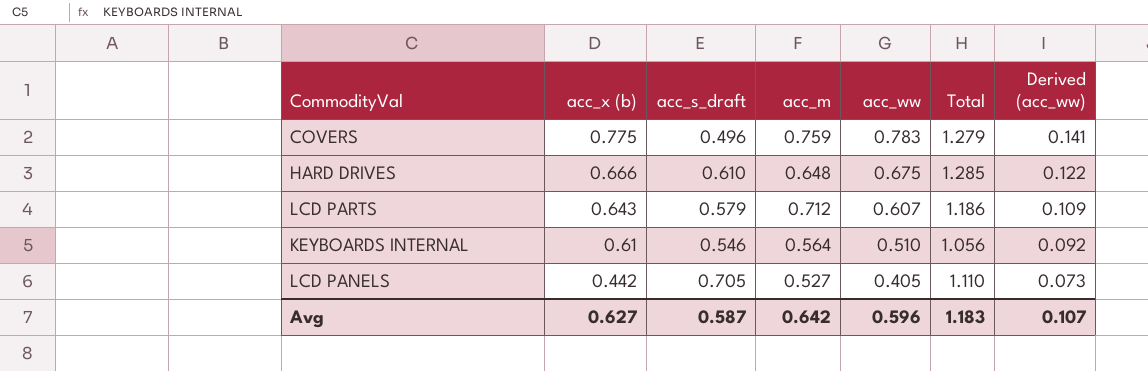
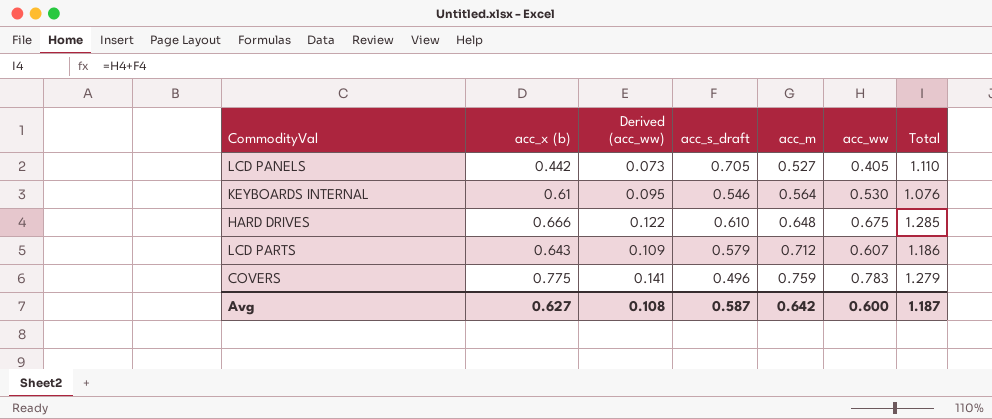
row order: acc_x (b) descending -> acc_m ascending
column Derived (acc_ww) | position: 7 -> 3
KEYBOARDS INTERNAL | Derived (acc_ww): 0.092 -> 0.095
KEYBOARDS INTERNAL | acc_ww: 0.510 -> 0.530
KEYBOARDS INTERNAL | Total: 1.056 -> 1.076
Avg | Derived (acc_ww): 0.107 -> 0.108
Avg | acc_ww: 0.596 -> 0.600
Avg | Total: 1.183 -> 1.187

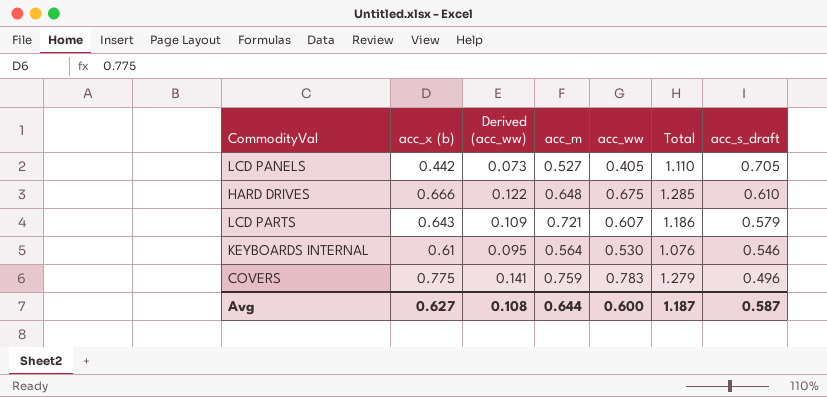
row order: acc_m ascending -> acc_s_draft descending
column acc_s_draft | position: 4 -> 7
LCD PARTS | acc_m: 0.712 -> 0.721
Avg | acc_m: 0.642 -> 0.644

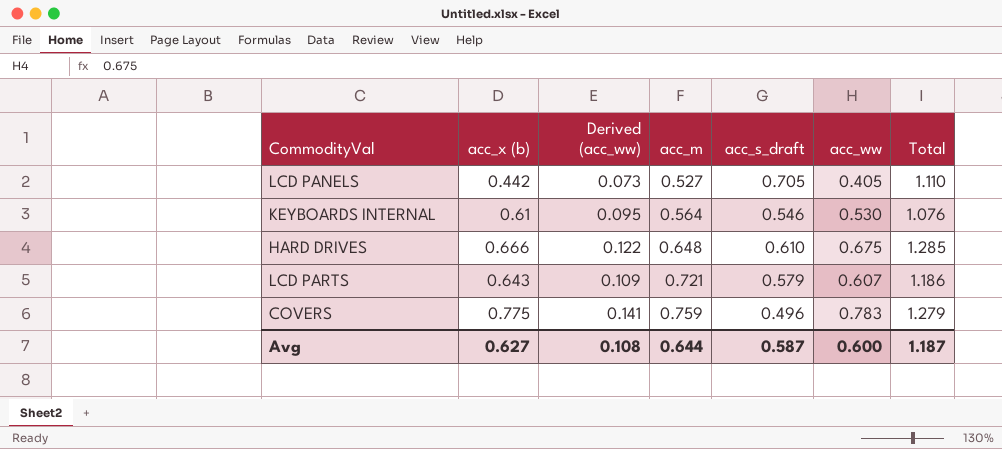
row order: acc_s_draft descending -> acc_m ascending
column acc_s_draft | position: 7 -> 5

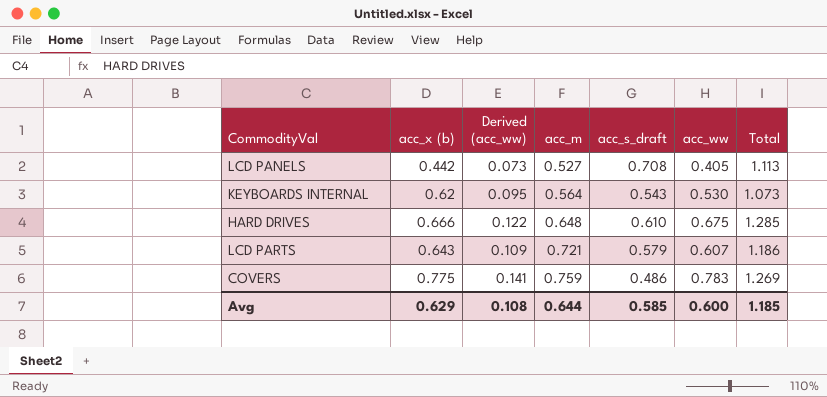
LCD PANELS | acc_s_draft: 0.705 -> 0.708
LCD PANELS | Total: 1.110 -> 1.113
KEYBOARDS INTERNAL | acc_x (b): 0.61 -> 0.62
KEYBOARDS INTERNAL | acc_s_draft: 0.546 -> 0.543
KEYBOARDS INTERNAL | Total: 1.076 -> 1.073
COVERS | acc_s_draft: 0.496 -> 0.486
COVERS | Total: 1.279 -> 1.269
Avg | acc_x (b): 0.627 -> 0.629
Avg | acc_s_draft: 0.587 -> 0.585
Avg | Total: 1.187 -> 1.185

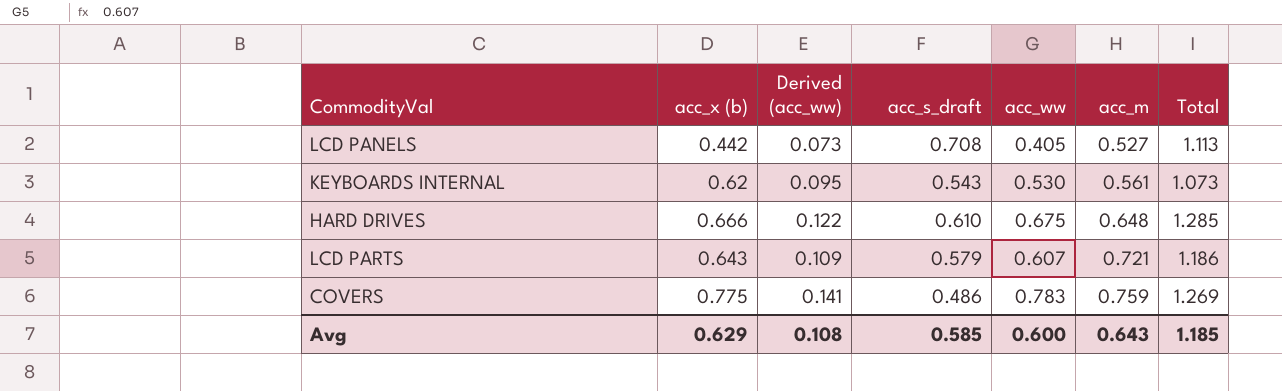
column acc_m | position: 4 -> 6
KEYBOARDS INTERNAL | acc_m: 0.564 -> 0.561
Avg | acc_m: 0.644 -> 0.643

